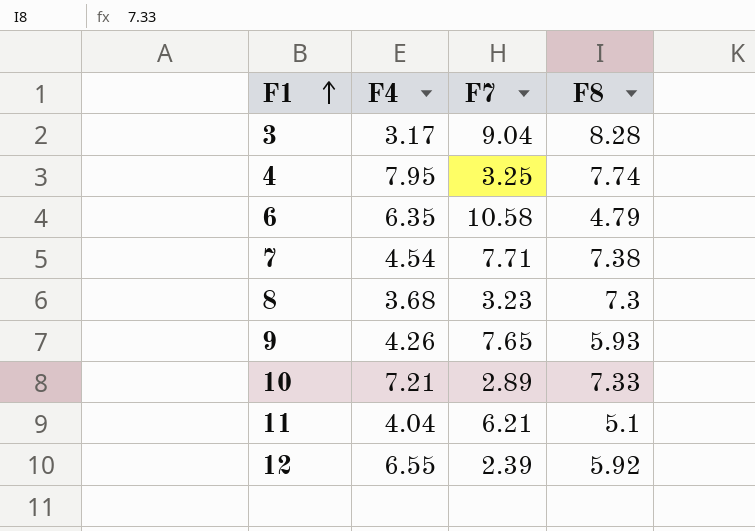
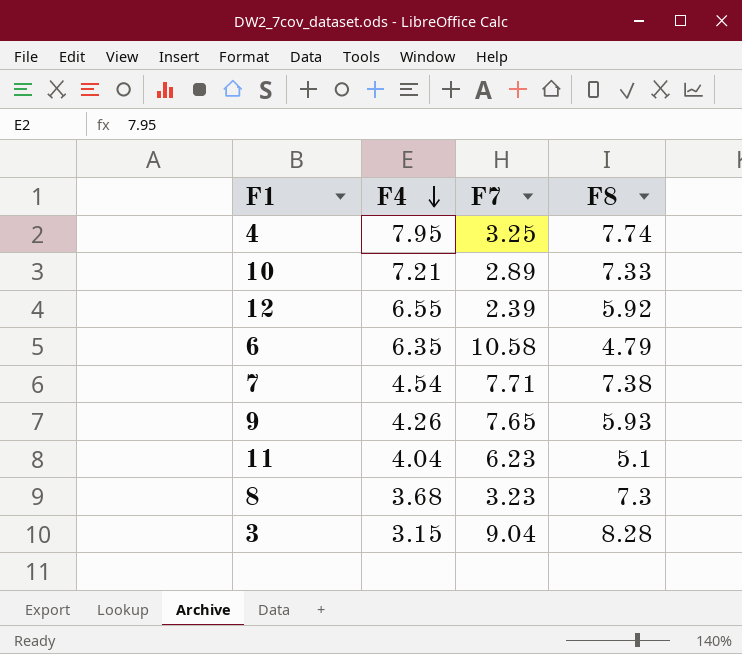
row order: F1 ascending -> F4 descending
11 | F7: 6.21 -> 6.23
3 | F4: 3.17 -> 3.15

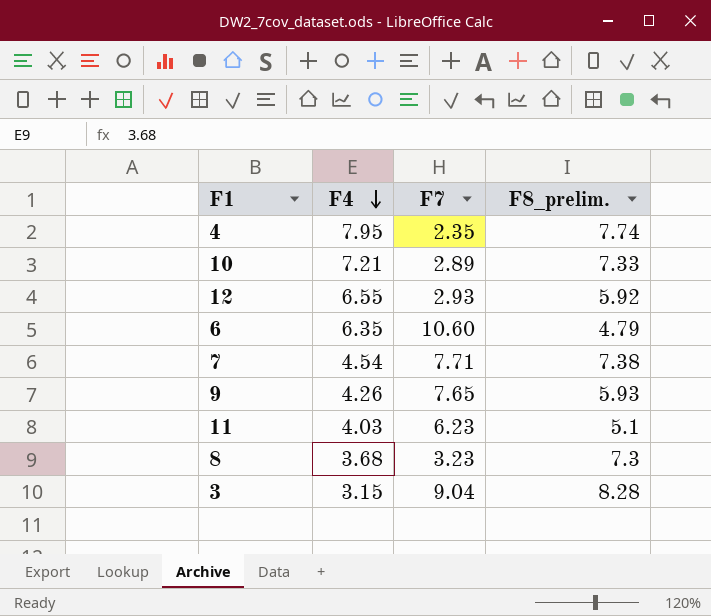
column name: F8 -> F8_prelim.
4 | F7: 3.25 -> 2.35
12 | F7: 2.39 -> 2.93
6 | F7: 10.58 -> 10.60
11 | F4: 4.04 -> 4.03

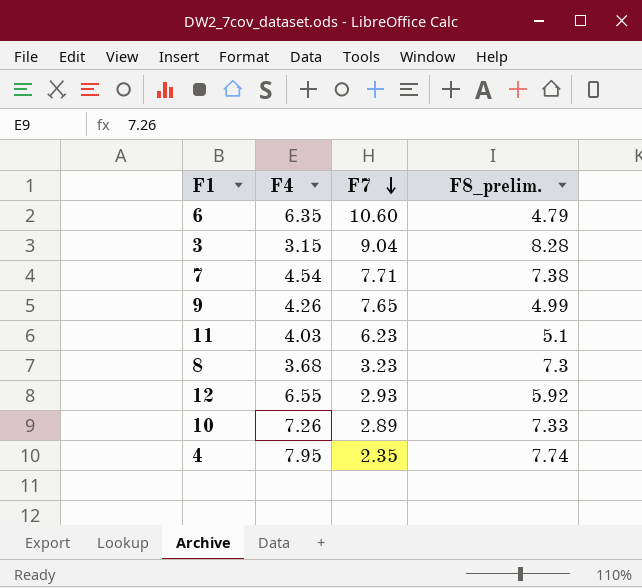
row order: F4 descending -> F7 descending
9 | F8_prelim.: 5.93 -> 4.99
10 | F4: 7.21 -> 7.26

